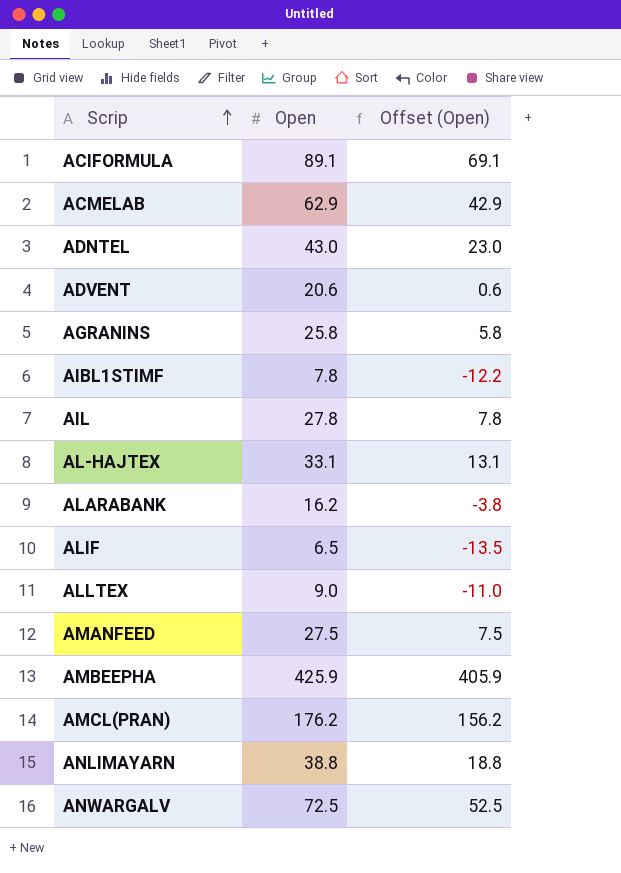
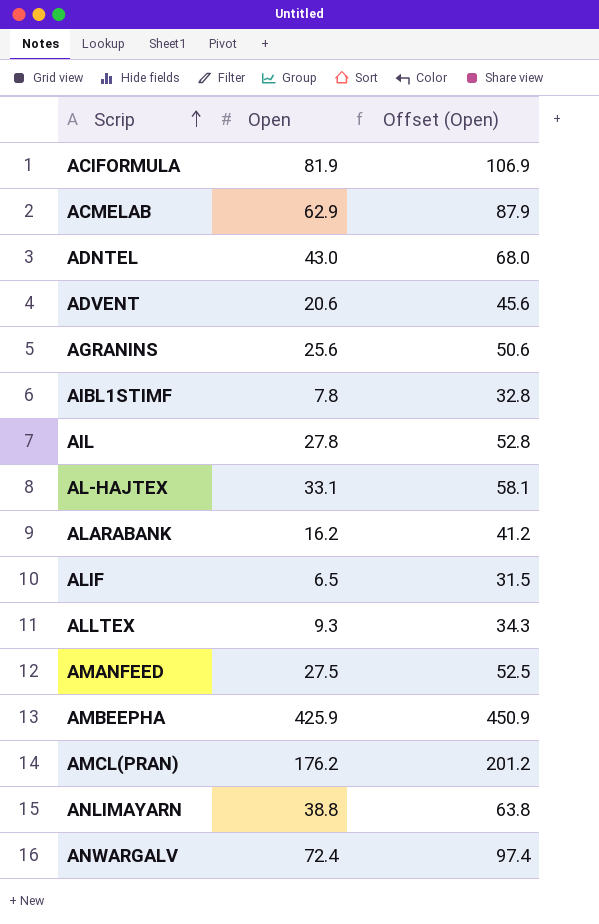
column Offset (Open) | formula: [Open] - 20 -> [Open] + 25
ACIFORMULA | Open: 89.1 -> 81.9
AGRANINS | Open: 25.8 -> 25.6
ALLTEX | Open: 9.0 -> 9.3
ANWARGALV | Open: 72.5 -> 72.4

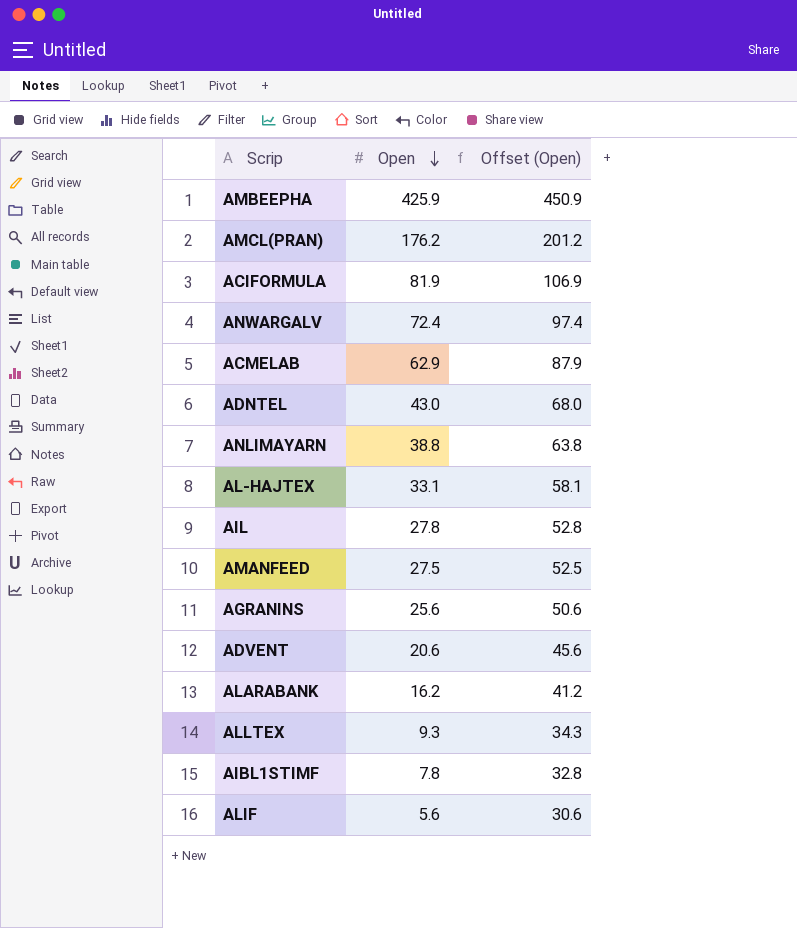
row order: Scrip ascending -> Open descending
ALIF | Open: 6.5 -> 5.6
ALIF | Offset (Open): 31.5 -> 30.6

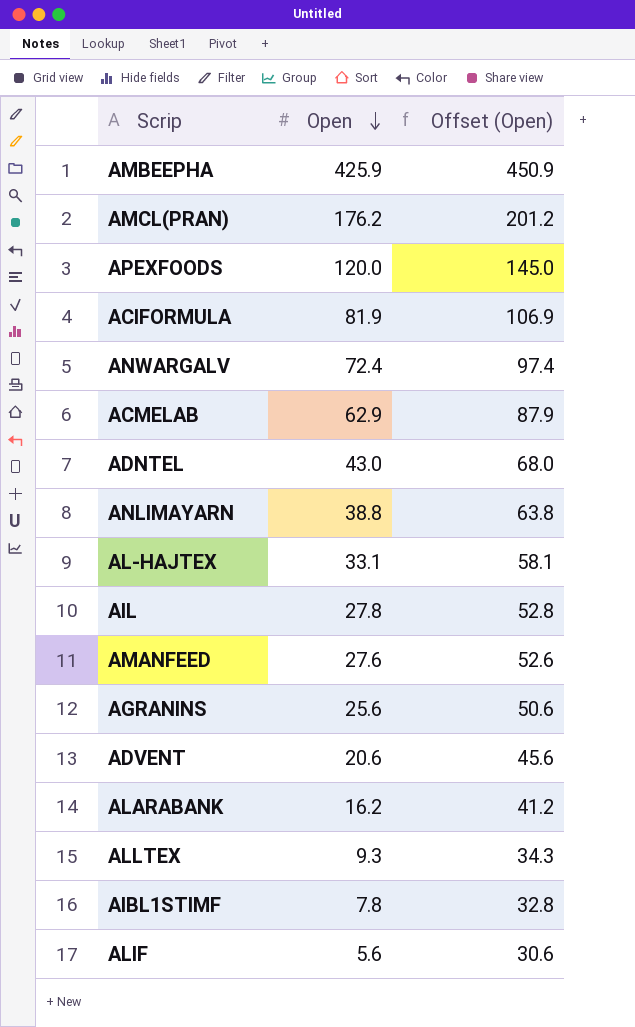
row APEXFOODS: none -> 120.0 | 145.0
AMANFEED | Open: 27.5 -> 27.6
AMANFEED | Offset (Open): 52.5 -> 52.6

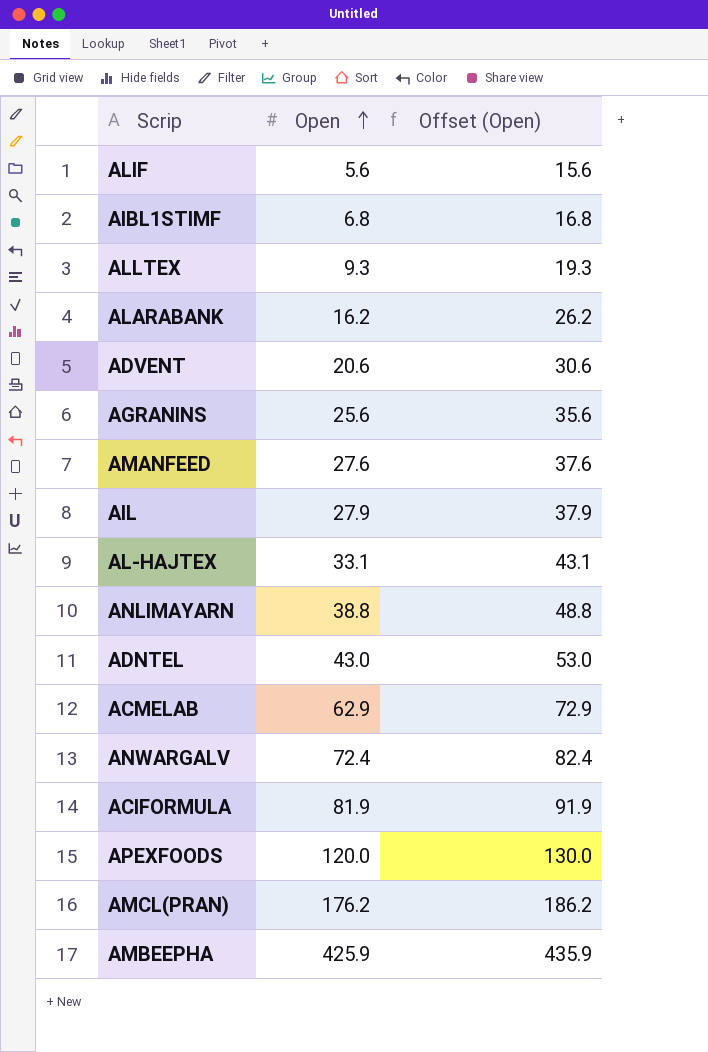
row order: Open descending -> Open ascending
column Offset (Open) | formula: [Open] + 25 -> [Open] + 10
AIBL1STIMF | Open: 7.8 -> 6.8
AIL | Open: 27.8 -> 27.9

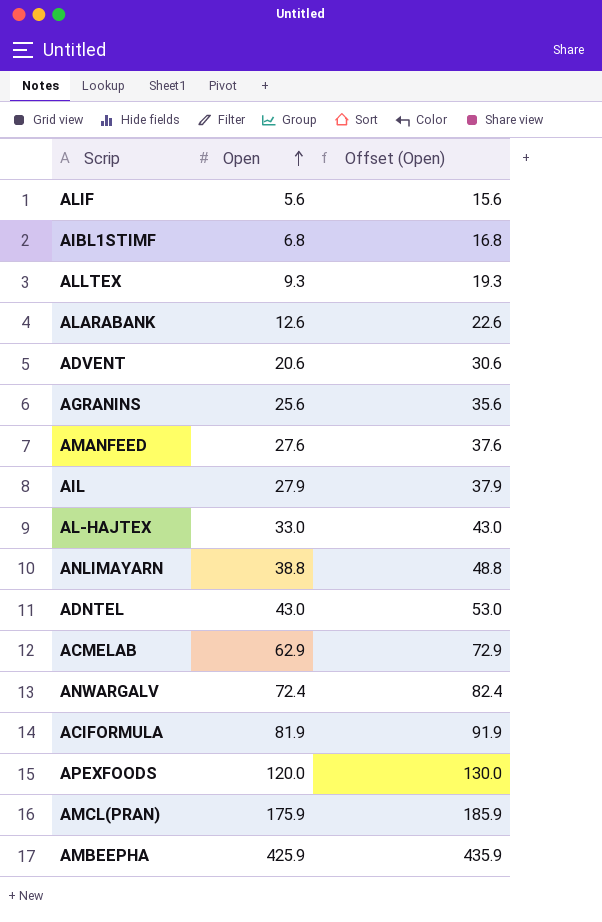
ALARABANK | Open: 16.2 -> 12.6
ALARABANK | Offset (Open): 26.2 -> 22.6
AL-HAJTEX | Open: 33.1 -> 33.0
AL-HAJTEX | Offset (Open): 43.1 -> 43.0
AMCL(PRAN) | Open: 176.2 -> 175.9
AMCL(PRAN) | Offset (Open): 186.2 -> 185.9

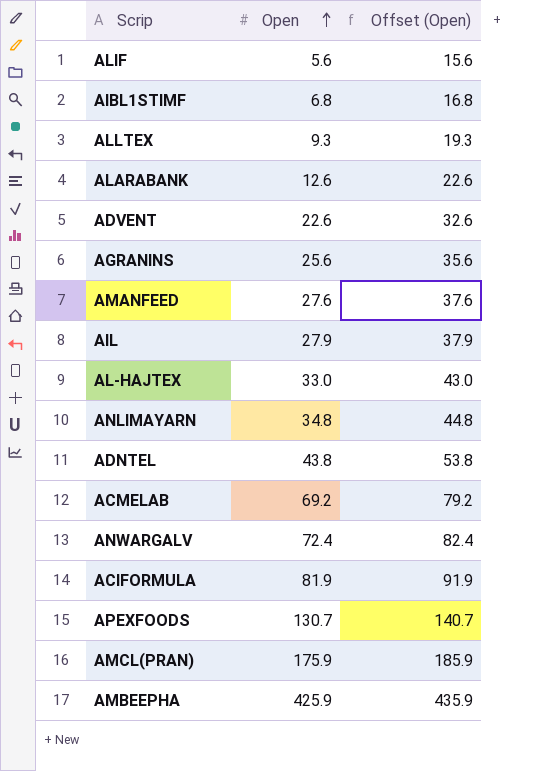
ADVENT | Open: 20.6 -> 22.6
ADVENT | Offset (Open): 30.6 -> 32.6
ANLIMAYARN | Open: 38.8 -> 34.8
ANLIMAYARN | Offset (Open): 48.8 -> 44.8
ADNTEL | Open: 43.0 -> 43.8
ADNTEL | Offset (Open): 53.0 -> 53.8
ACMELAB | Open: 62.9 -> 69.2
ACMELAB | Offset (Open): 72.9 -> 79.2
APEXFOODS | Open: 120.0 -> 130.7
APEXFOODS | Offset (Open): 130.0 -> 140.7

